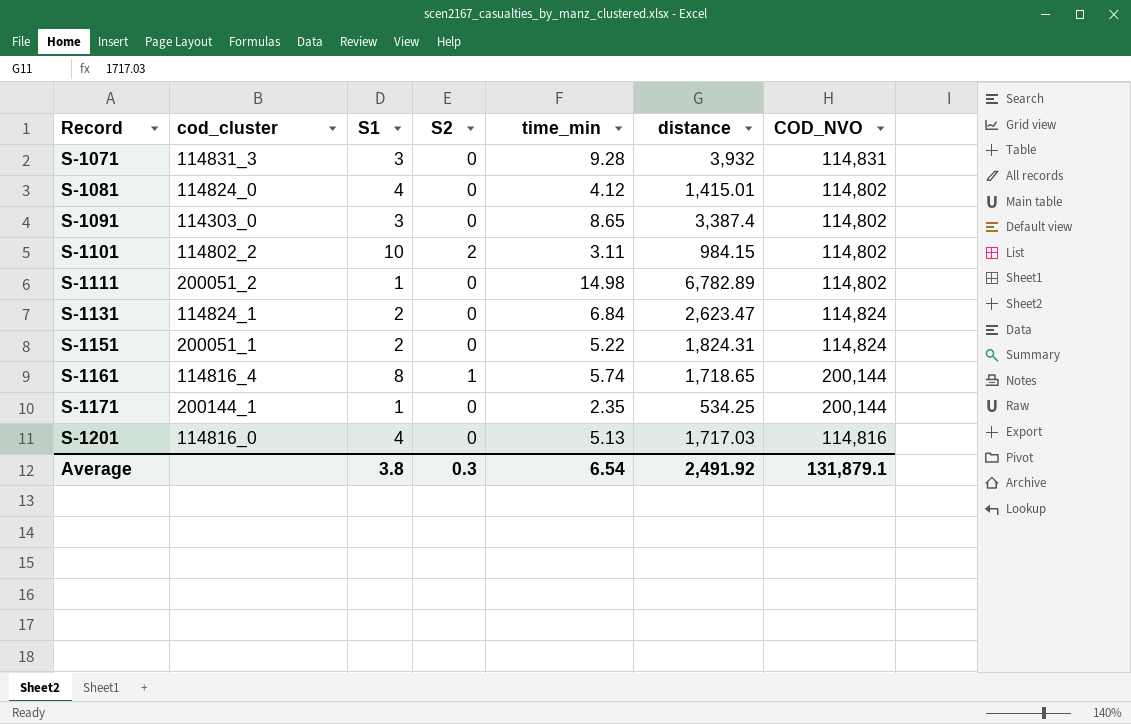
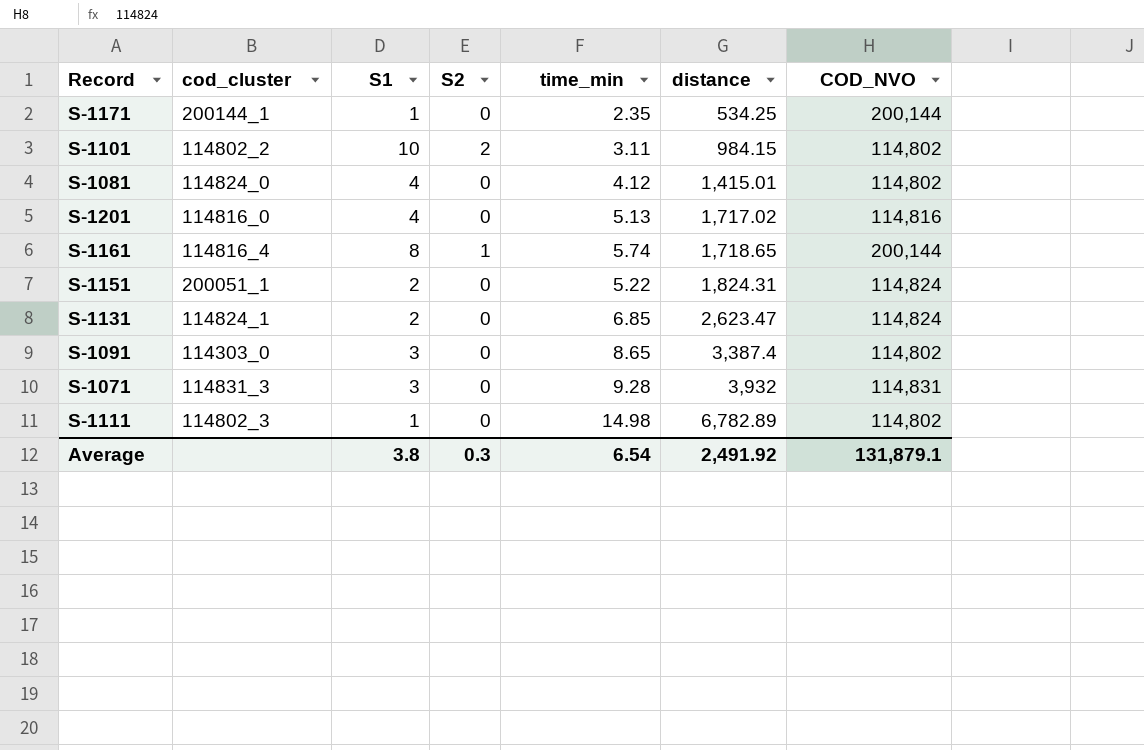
row order: Record ascending -> distance ascending
S-1201 | distance: 1,717.03 -> 1,717.02
S-1131 | time_min: 6.84 -> 6.85
S-1111 | cod_cluster: 200051_2 -> 114802_3

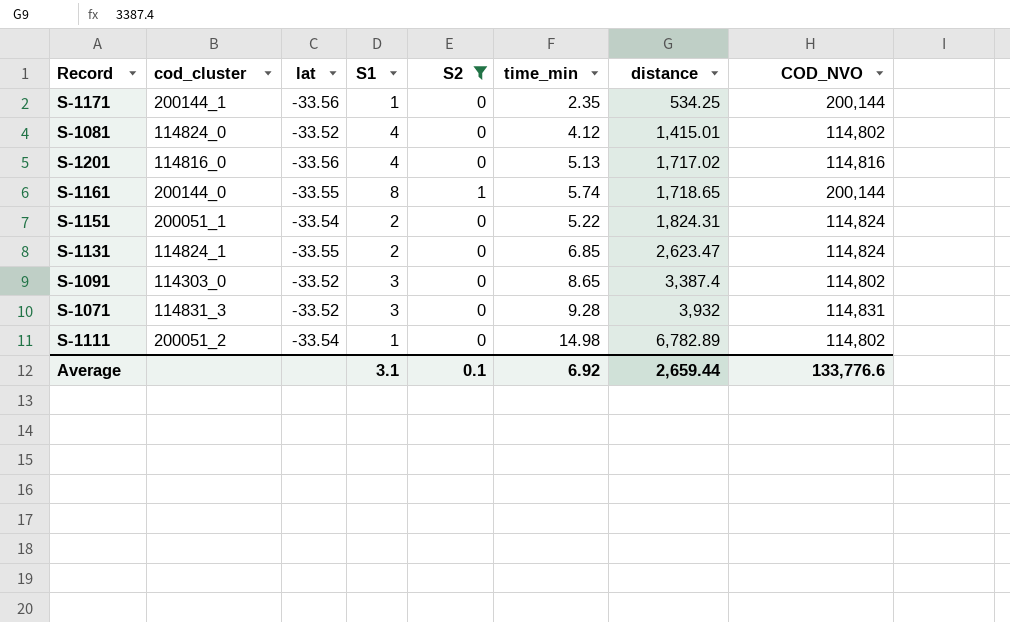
filter: none -> S2 != 2
column lat | position: none -> 3
S-1161 | cod_cluster: 114816_4 -> 200144_0
S-1111 | cod_cluster: 114802_3 -> 200051_2
Average | S1: 3.8 -> 3.1
Average | S2: 0.3 -> 0.1
Average | time_min: 6.54 -> 6.92
Average | distance: 2,491.92 -> 2,659.44
Average | COD_NVO: 131,879.1 -> 133,776.6

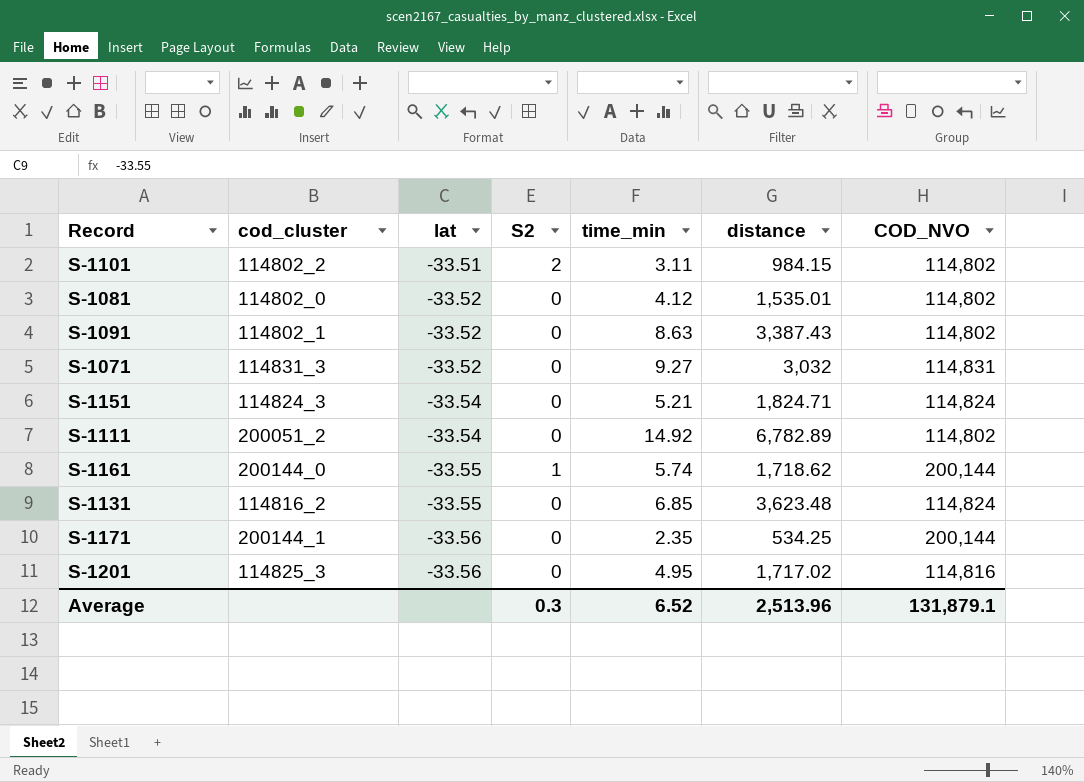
filter: S2 != 2 -> none
row order: distance ascending -> lat descending
column S1 | position: 4 -> none
S-1081 | cod_cluster: 114824_0 -> 114802_0
S-1081 | distance: 1,415.01 -> 1,535.01
S-1091 | cod_cluster: 114303_0 -> 114802_1
S-1091 | time_min: 8.65 -> 8.63
S-1091 | distance: 3,387.4 -> 3,387.43
S-1071 | time_min: 9.28 -> 9.27
S-1071 | distance: 3,932 -> 3,032
S-1151 | cod_cluster: 200051_1 -> 114824_3
S-1151 | time_min: 5.22 -> 5.21
S-1151 | distance: 1,824.31 -> 1,824.71
S-1111 | time_min: 14.98 -> 14.92
S-1161 | distance: 1,718.65 -> 1,718.62
S-1131 | cod_cluster: 114824_1 -> 114816_2
S-1131 | distance: 2,623.47 -> 3,623.48
S-1201 | cod_cluster: 114816_0 -> 114825_3
S-1201 | time_min: 5.13 -> 4.95
Average | S2: 0.1 -> 0.3
Average | time_min: 6.92 -> 6.52
Average | distance: 2,659.44 -> 2,513.96
Average | COD_NVO: 133,776.6 -> 131,879.1

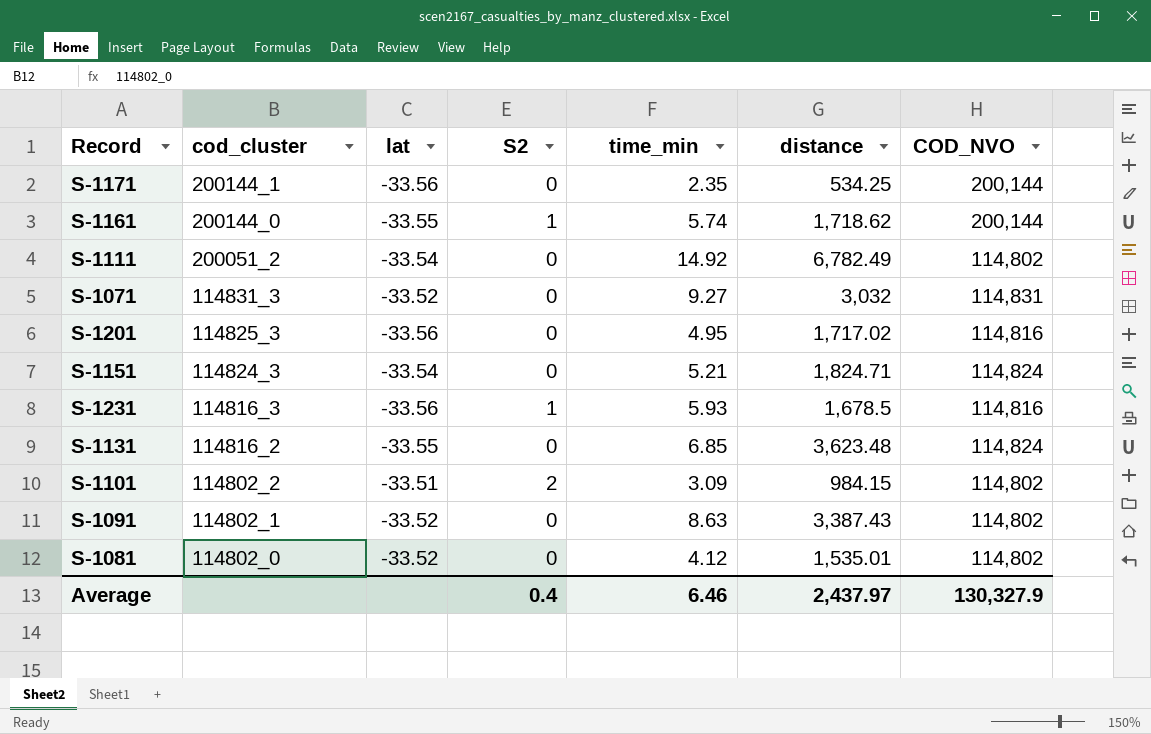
row order: lat descending -> cod_cluster descending
S-1111 | distance: 6,782.89 -> 6,782.49
row S-1231: none -> 114816_3 | -33.56 | 1 | 5.93 | 1,678.5 | 114,816
S-1101 | time_min: 3.11 -> 3.09
Average | S2: 0.3 -> 0.4
Average | time_min: 6.52 -> 6.46
Average | distance: 2,513.96 -> 2,437.97
Average | COD_NVO: 131,879.1 -> 130,327.9

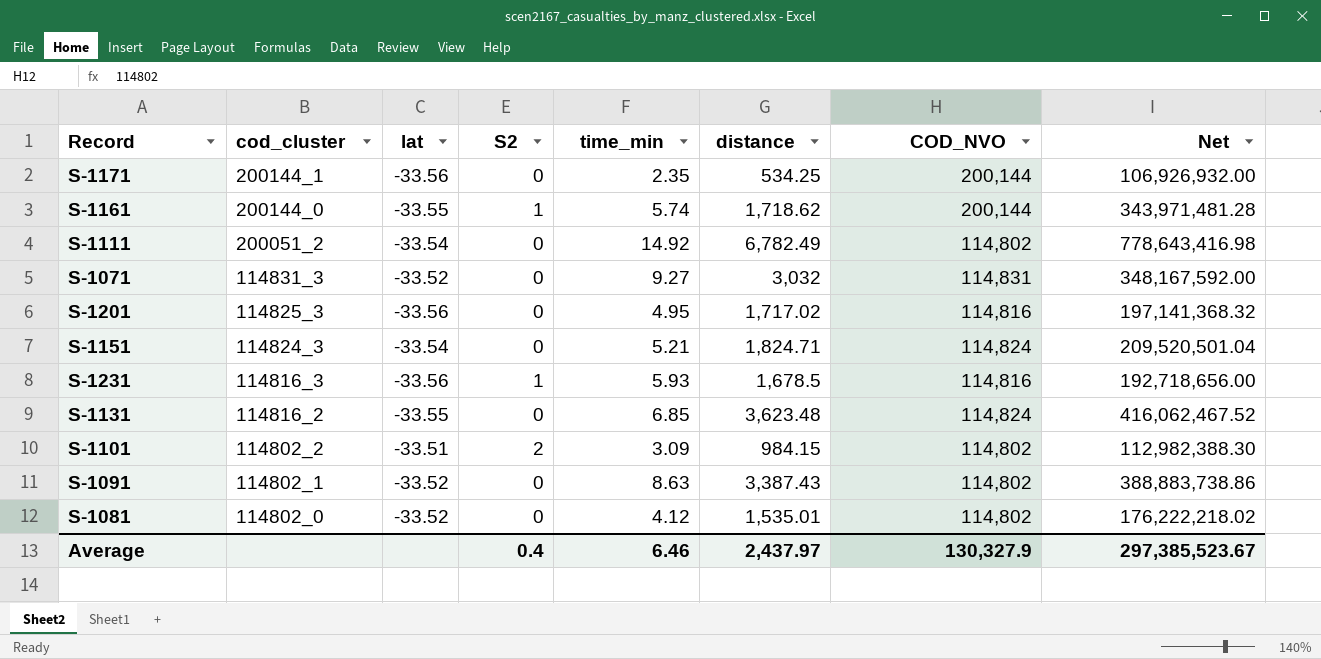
column Net | formula: none -> [distance] * [COD_NVO]

